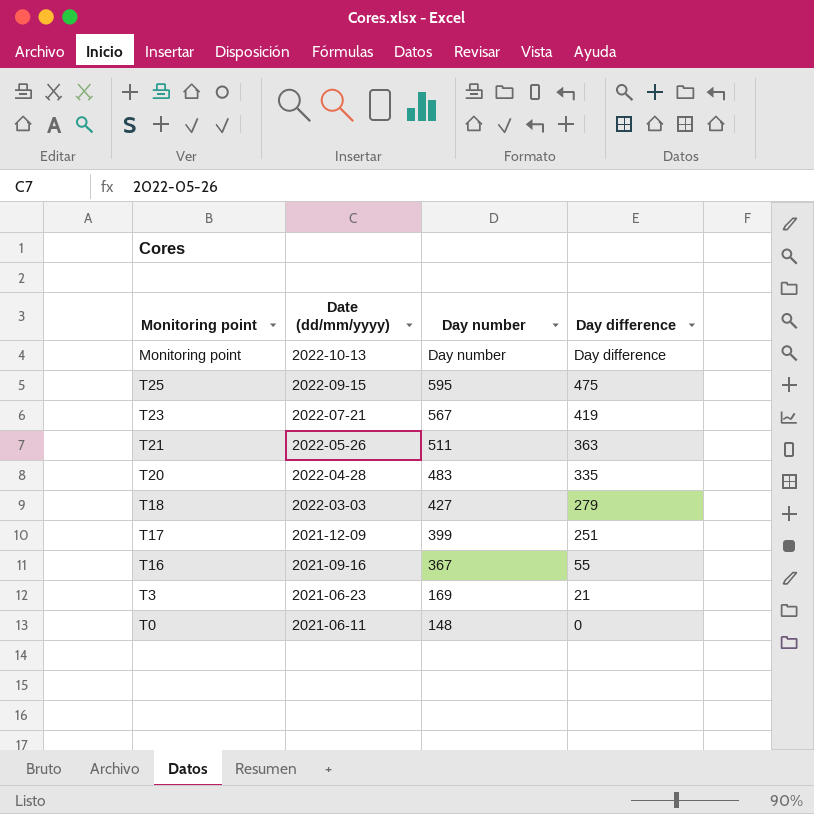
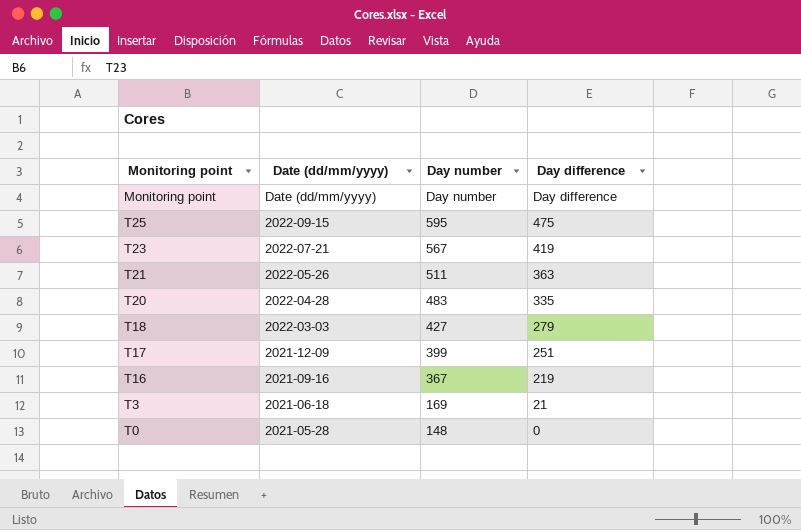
Monitoring point | Date (dd/mm/yyyy): 2022-10-13 -> Date (dd/mm/yyyy)
T16 | Day difference: 55 -> 219
T3 | Date (dd/mm/yyyy): 2021-06-23 -> 2021-06-18
T0 | Date (dd/mm/yyyy): 2021-06-11 -> 2021-05-28

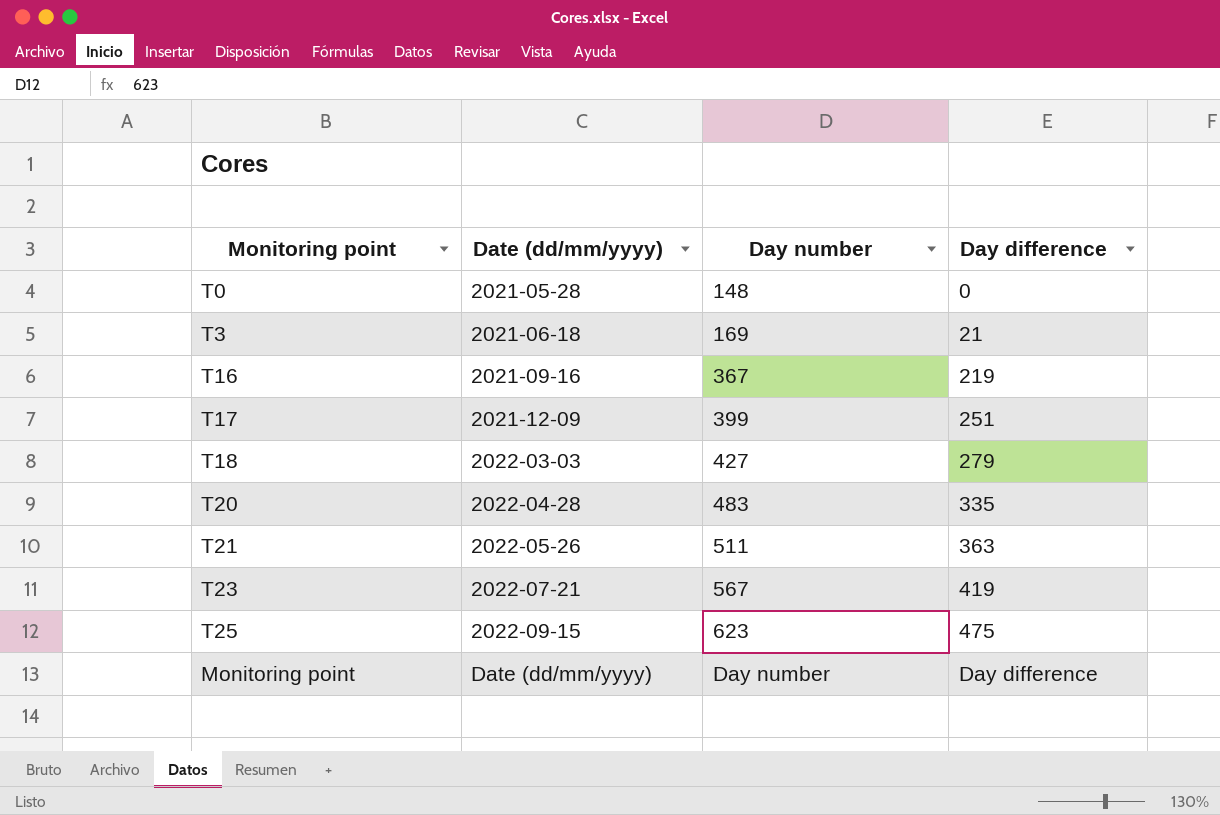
row order: Date (dd/mm/yyyy) descending -> Date (dd/mm/yyyy) ascending
T25 | Day number: 595 -> 623

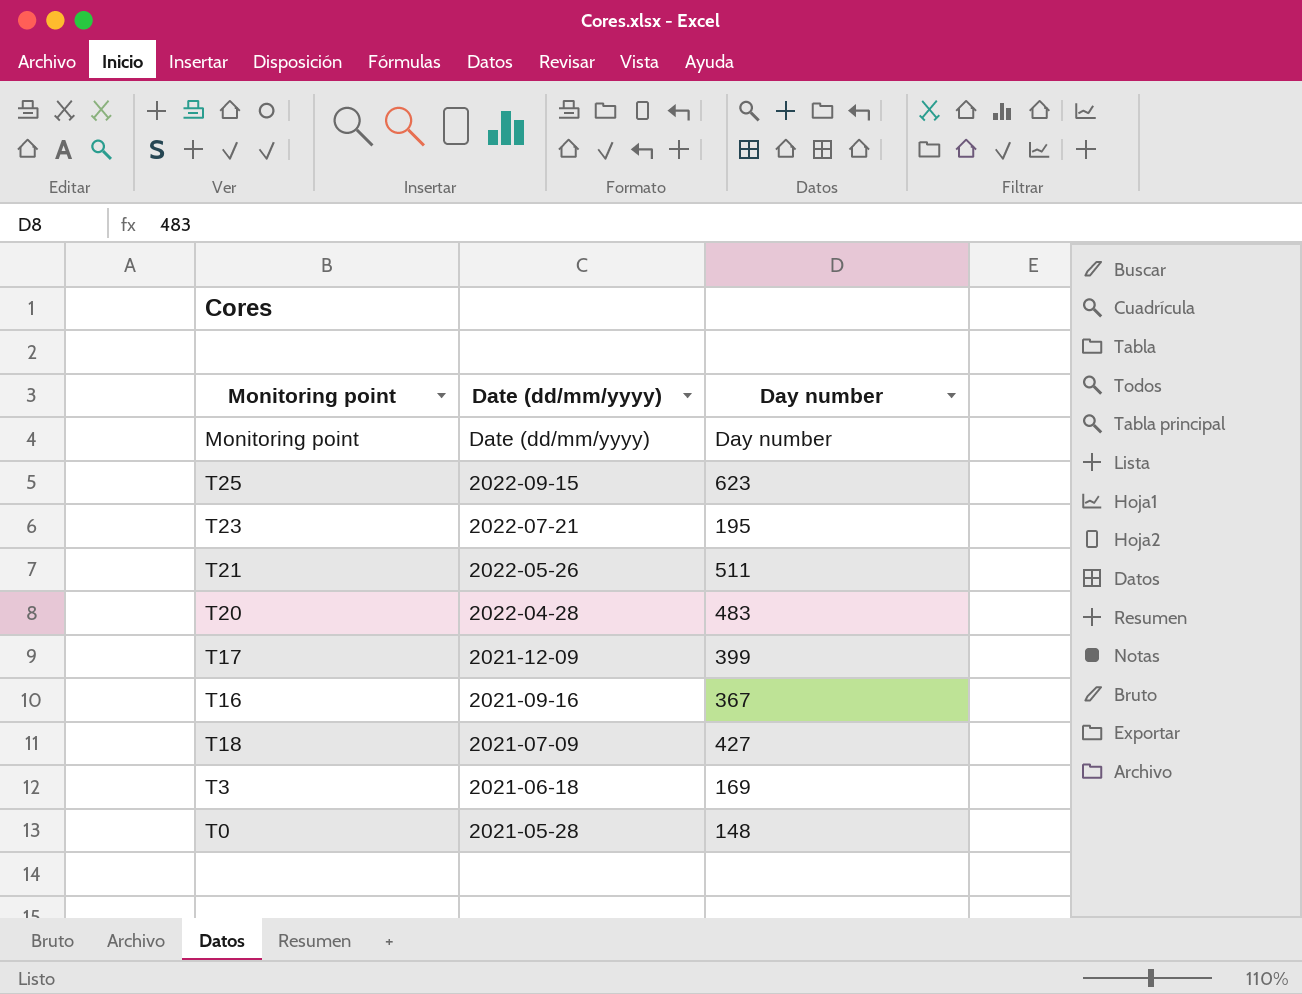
row order: Date (dd/mm/yyyy) ascending -> Date (dd/mm/yyyy) descending
column Day difference | position: 4 -> none
T23 | Day number: 567 -> 195
T18 | Date (dd/mm/yyyy): 2022-03-03 -> 2021-07-09

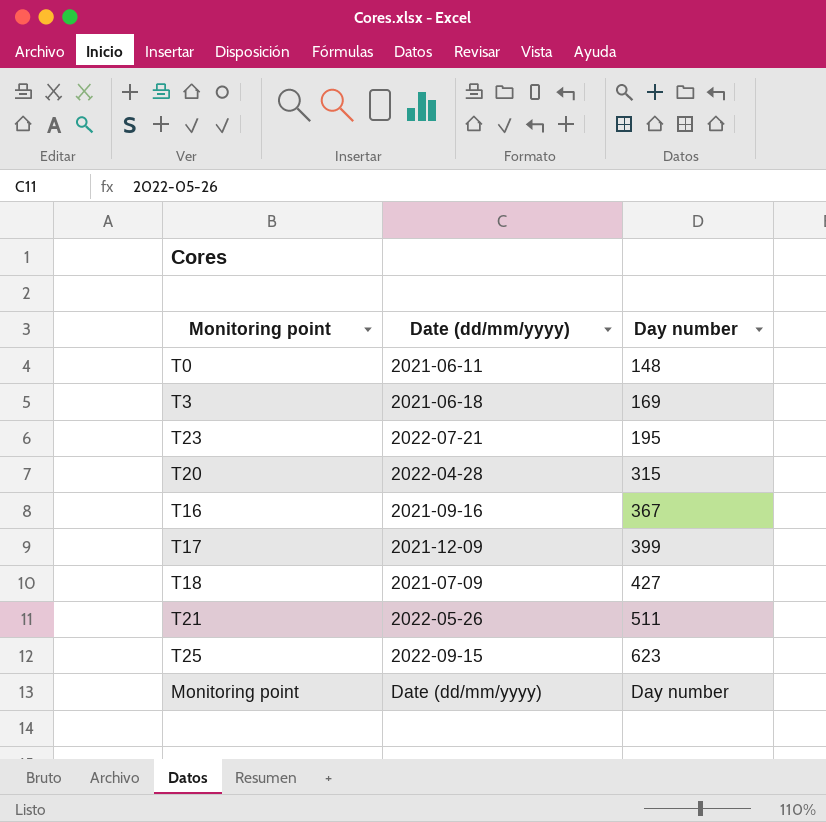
row order: Date (dd/mm/yyyy) descending -> Day number ascending
T0 | Date (dd/mm/yyyy): 2021-05-28 -> 2021-06-11
T20 | Day number: 483 -> 315

